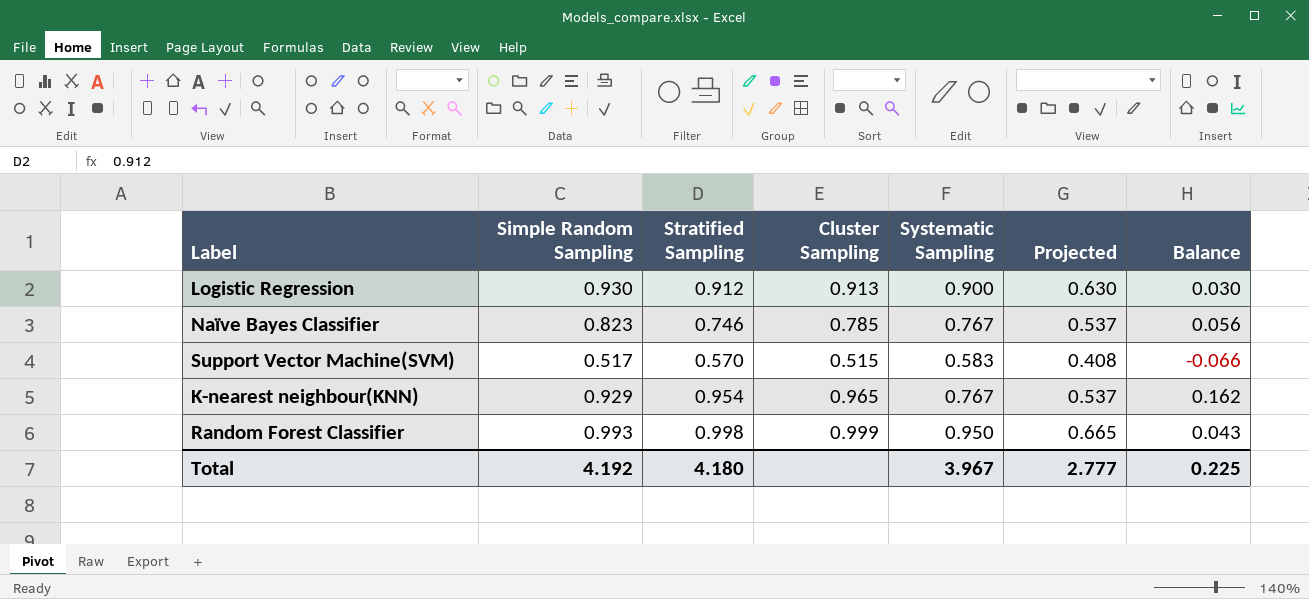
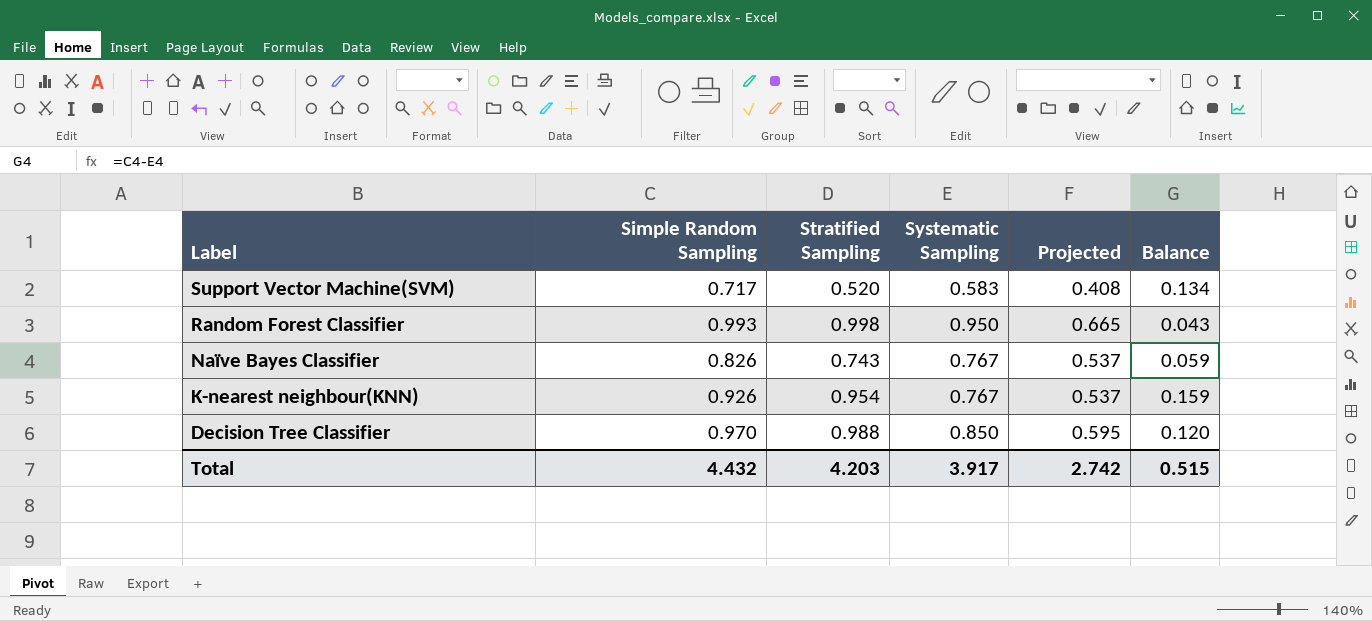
row order: none -> Label descending
column Cluster Sampling | position: 4 -> none
row Logistic Regression: 0.930 | 0.912 | 0.913 | 0.900 | 0.630 | 0.030 -> none
Support Vector Machine(SVM) | Simple Random Sampling: 0.517 -> 0.717
Support Vector Machine(SVM) | Stratified Sampling: 0.570 -> 0.520
Support Vector Machine(SVM) | Balance: -0.066 -> 0.134
Naïve Bayes Classifier | Simple Random Sampling: 0.823 -> 0.826
Naïve Bayes Classifier | Stratified Sampling: 0.746 -> 0.743
Naïve Bayes Classifier | Balance: 0.056 -> 0.059
K-nearest neighbour(KNN) | Simple Random Sampling: 0.929 -> 0.926
K-nearest neighbour(KNN) | Balance: 0.162 -> 0.159
row Decision Tree Classifier: none -> 0.970 | 0.988 | 0.850 | 0.595 | 0.120
Total | Simple Random Sampling: 4.192 -> 4.432
Total | Stratified Sampling: 4.180 -> 4.203
Total | Systematic Sampling: 3.967 -> 3.917
Total | Projected: 2.777 -> 2.742
Total | Balance: 0.225 -> 0.515

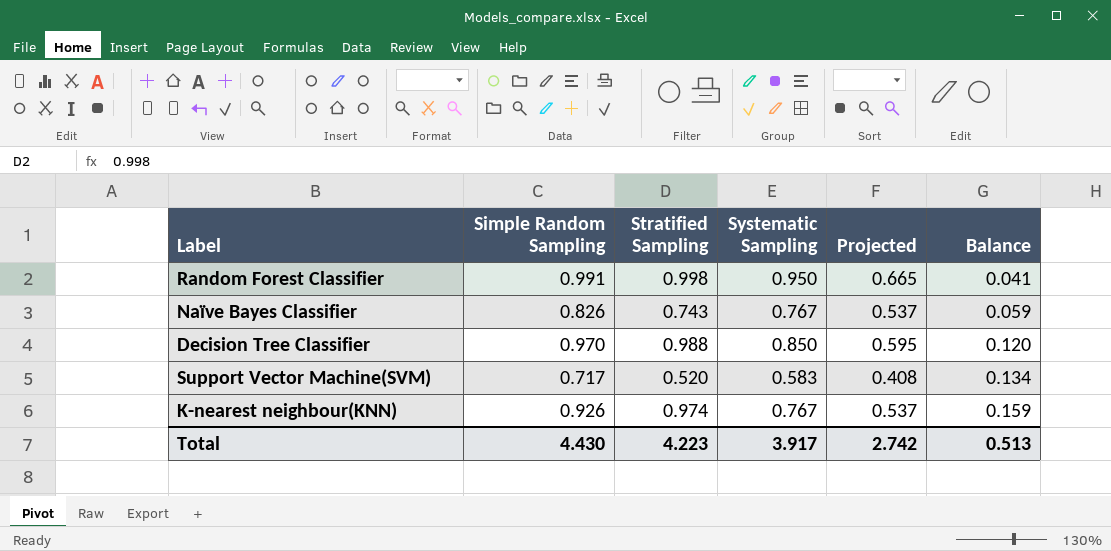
row order: Label descending -> Balance ascending
Random Forest Classifier | Simple Random Sampling: 0.993 -> 0.991
Random Forest Classifier | Balance: 0.043 -> 0.041
K-nearest neighbour(KNN) | Stratified Sampling: 0.954 -> 0.974
Total | Simple Random Sampling: 4.432 -> 4.430
Total | Stratified Sampling: 4.203 -> 4.223
Total | Balance: 0.515 -> 0.513

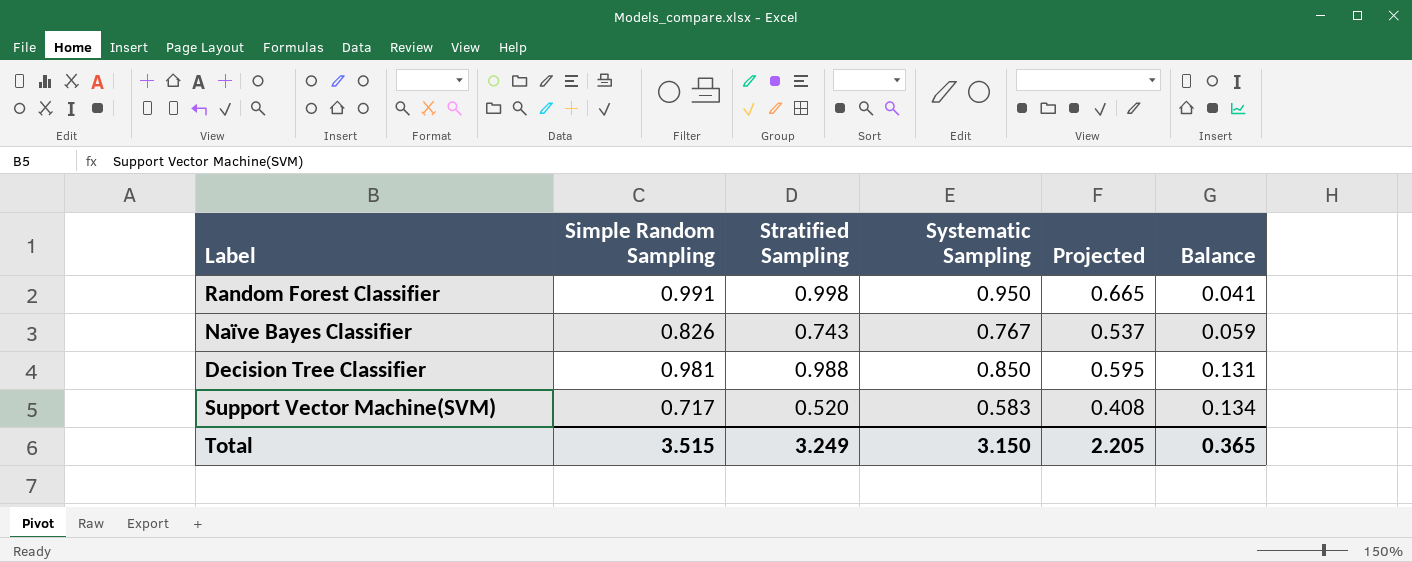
row K-nearest neighbour(KNN): 0.926 | 0.974 | 0.767 | 0.537 | 0.159 -> none
Decision Tree Classifier | Simple Random Sampling: 0.970 -> 0.981
Decision Tree Classifier | Balance: 0.120 -> 0.131
Total | Simple Random Sampling: 4.430 -> 3.515
Total | Stratified Sampling: 4.223 -> 3.249
Total | Systematic Sampling: 3.917 -> 3.150
Total | Projected: 2.742 -> 2.205
Total | Balance: 0.513 -> 0.365

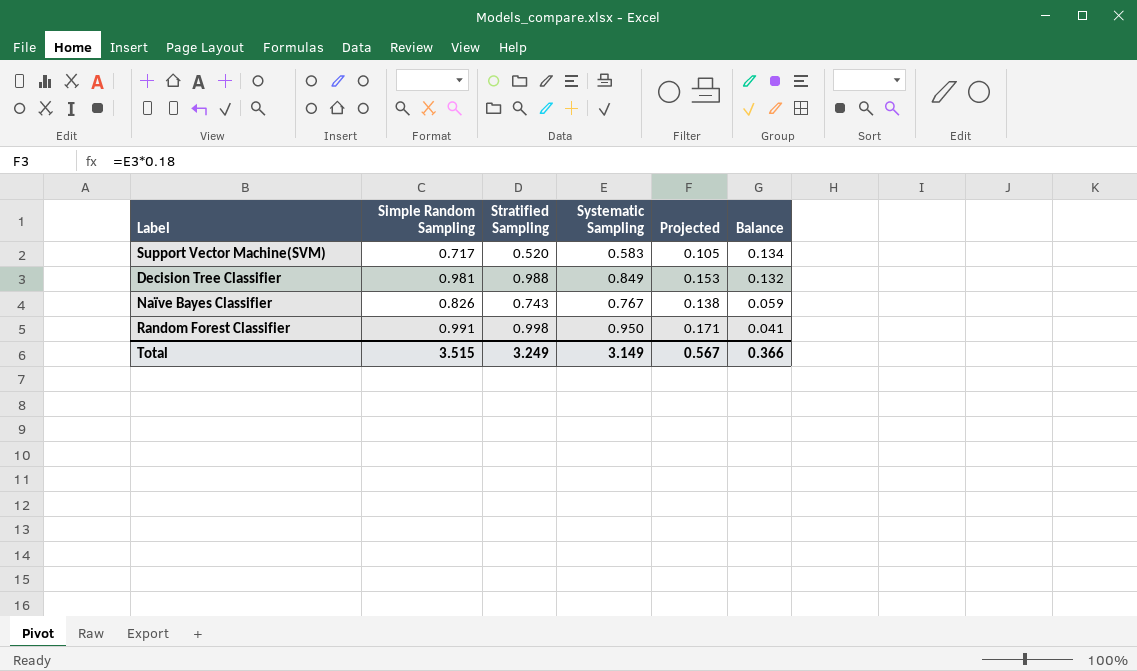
row order: Balance ascending -> Balance descending
column Projected | formula: [Systematic Sampling] * 0.7 -> [Systematic Sampling] * 0.18
Decision Tree Classifier | Systematic Sampling: 0.850 -> 0.849
Decision Tree Classifier | Balance: 0.131 -> 0.132
Total | Systematic Sampling: 3.150 -> 3.149
Total | Projected: 2.205 -> 0.567
Total | Balance: 0.365 -> 0.366

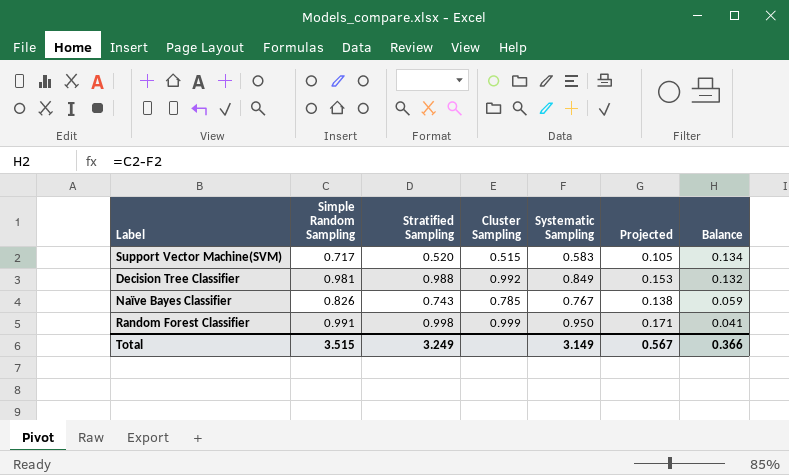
column Cluster Sampling | position: none -> 4

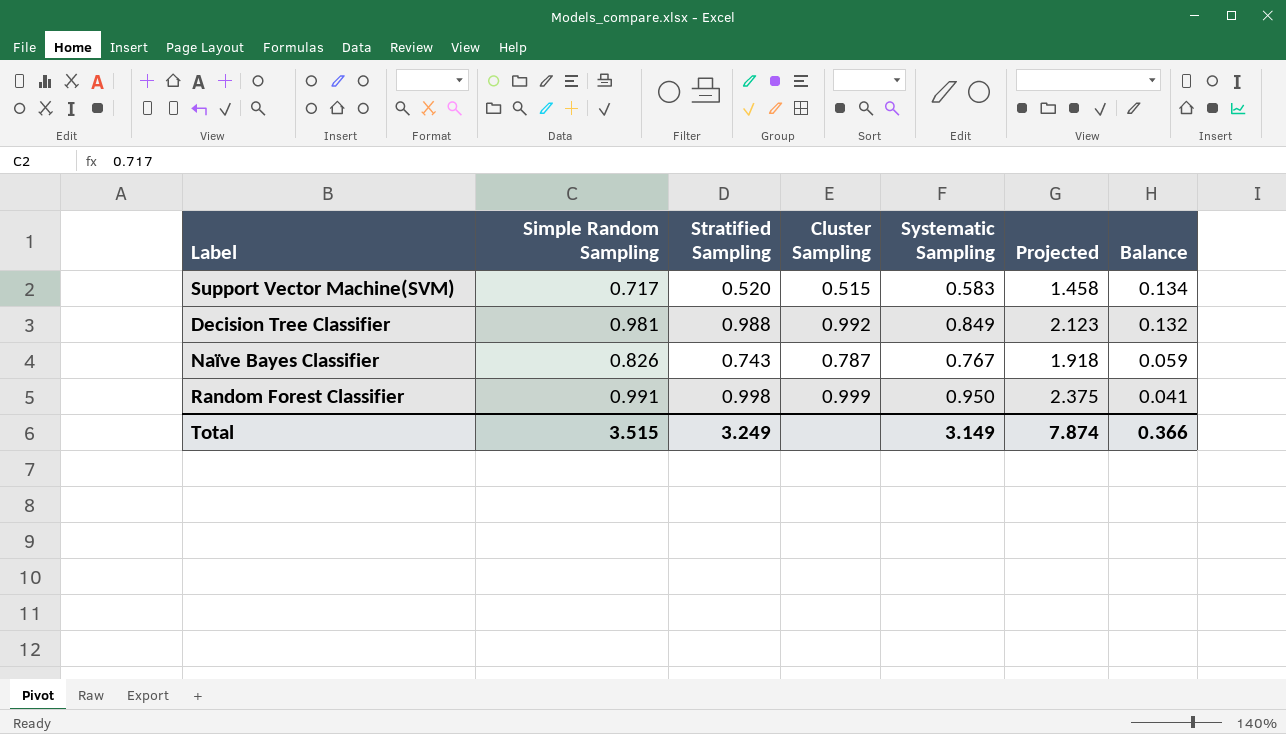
column Projected | formula: [Systematic Sampling] * 0.18 -> [Systematic Sampling] * 2.5
Naïve Bayes Classifier | Cluster Sampling: 0.785 -> 0.787
Total | Projected: 0.567 -> 7.874

